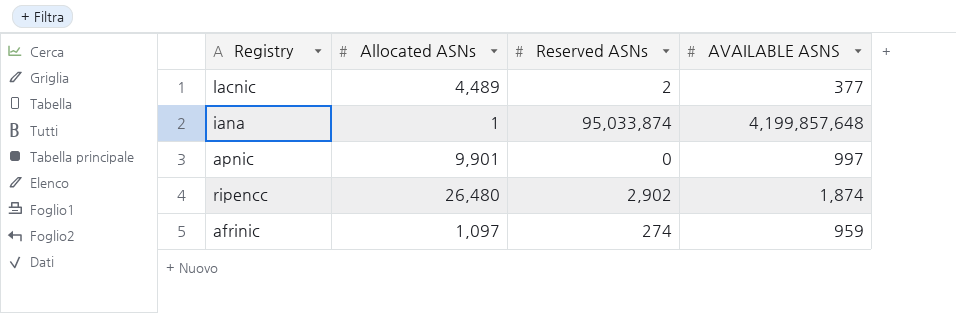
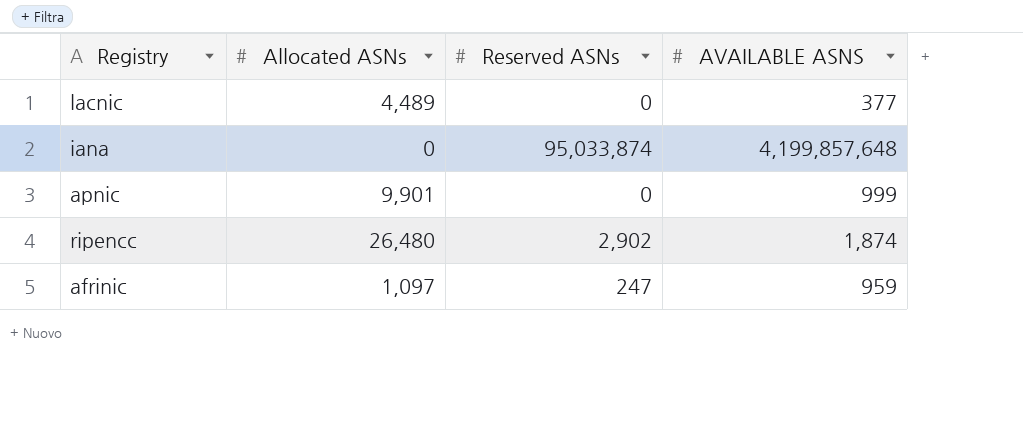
lacnic | Reserved ASNs: 2 -> 0
iana | Allocated ASNs: 1 -> 0
apnic | AVAILABLE ASNS: 997 -> 999
afrinic | Reserved ASNs: 274 -> 247

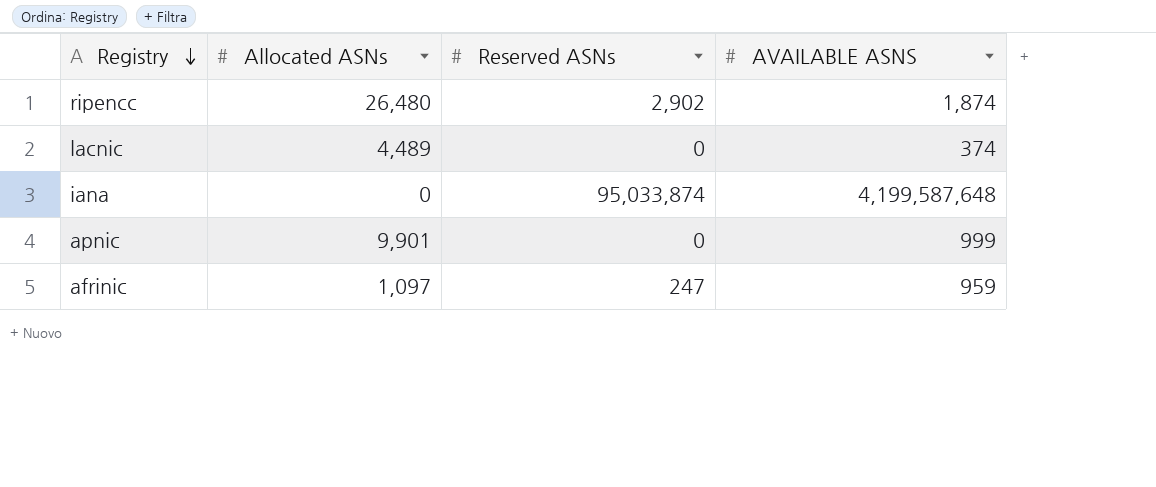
row order: none -> Registry descending
lacnic | AVAILABLE ASNS: 377 -> 374
iana | AVAILABLE ASNS: 4,199,857,648 -> 4,199,587,648

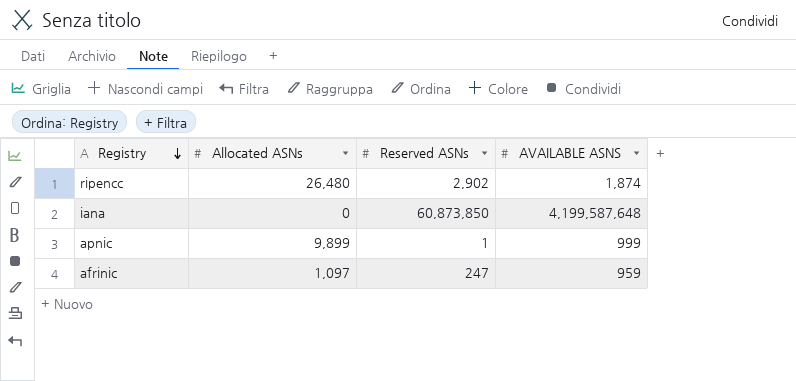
row lacnic: 4,489 | 0 | 374 -> none
iana | Reserved ASNs: 95,033,874 -> 60,873,850
apnic | Allocated ASNs: 9,901 -> 9,899
apnic | Reserved ASNs: 0 -> 1

